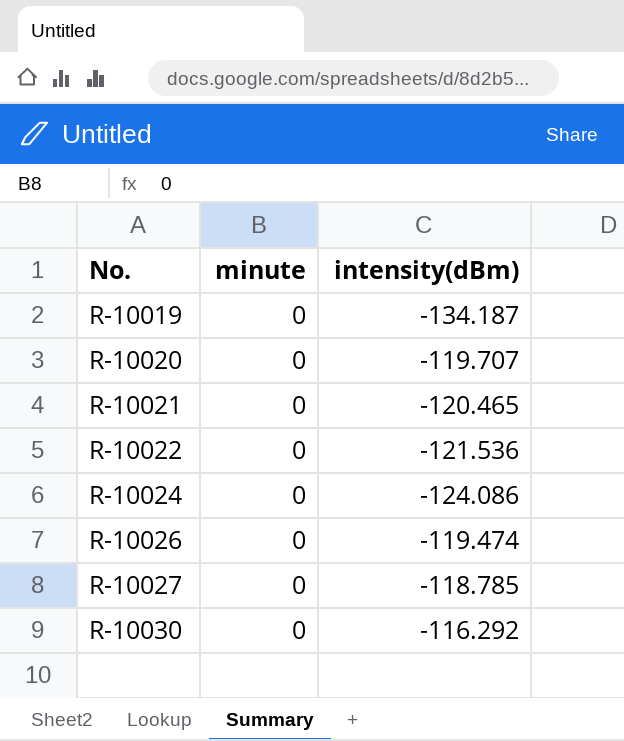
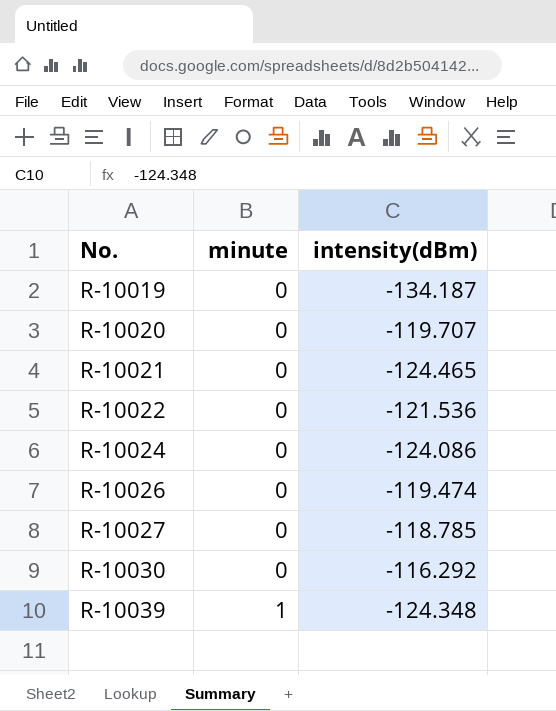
R-10021 | intensity(dBm): -120.465 -> -124.465
row R-10039: none -> 1 | -124.348

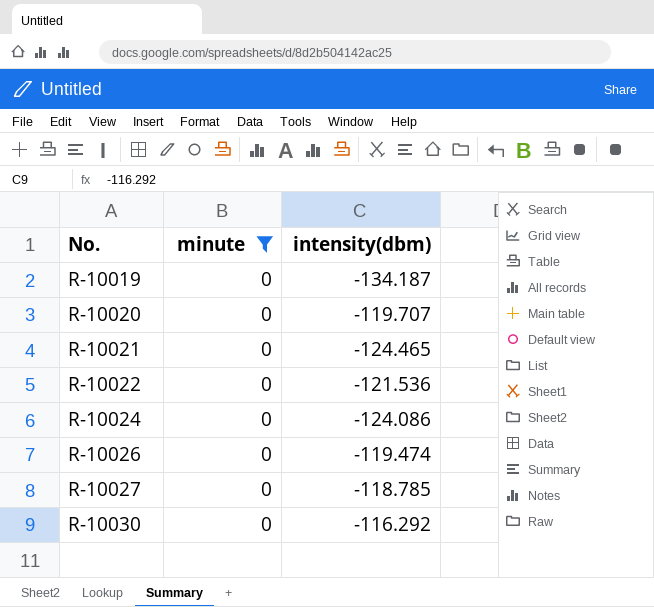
filter: none -> minute = 0
column name: intensity(dBm) -> intensity(dbm)

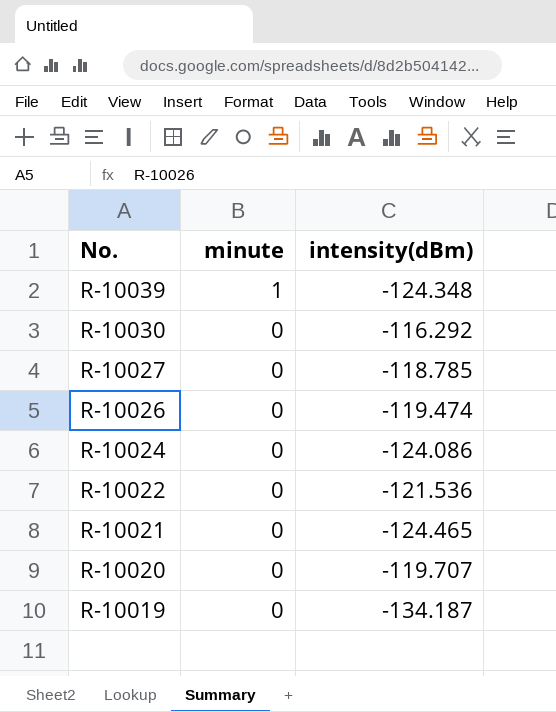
filter: minute = 0 -> none
row order: No. ascending -> No. descending
column name: intensity(dbm) -> intensity(dBm)

